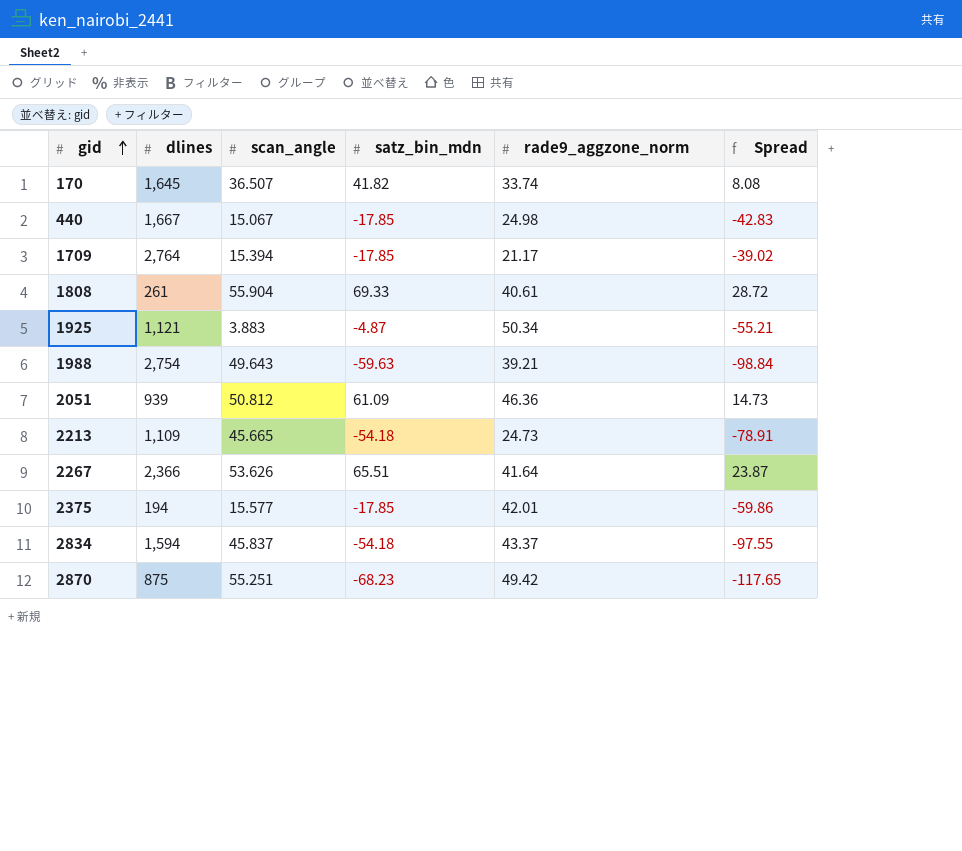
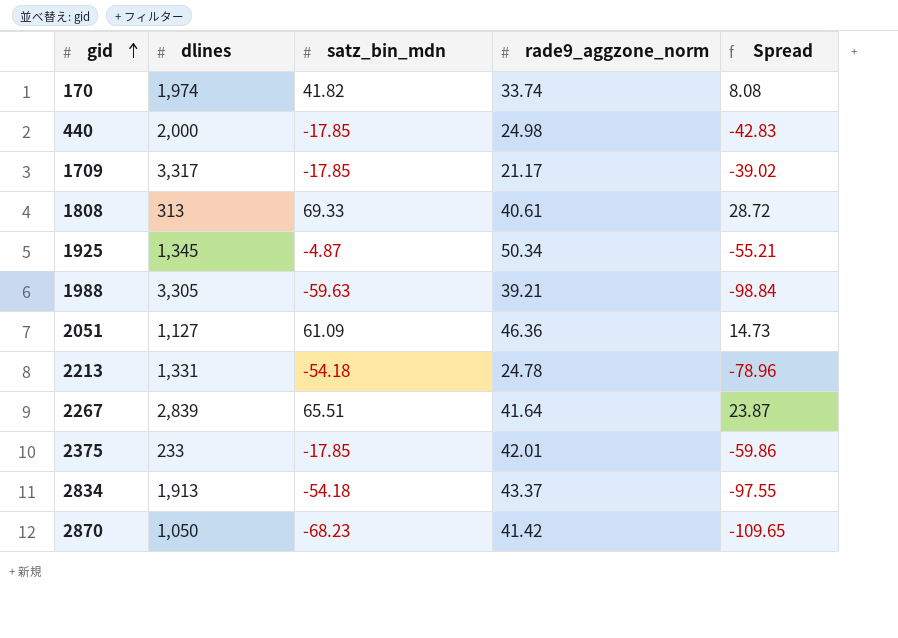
column scan_angle | position: 3 -> none
170 | dlines: 1,645 -> 1,974
440 | dlines: 1,667 -> 2,000
1709 | dlines: 2,764 -> 3,317
1808 | dlines: 261 -> 313
1925 | dlines: 1,121 -> 1,345
1988 | dlines: 2,754 -> 3,305
2051 | dlines: 939 -> 1,127
2213 | dlines: 1,109 -> 1,331
2213 | rade9_aggzone_norm: 24.73 -> 24.78
2213 | Spread: -78.91 -> -78.96
2267 | dlines: 2,366 -> 2,839
2375 | dlines: 194 -> 233
2834 | dlines: 1,594 -> 1,913
2870 | dlines: 875 -> 1,050
2870 | rade9_aggzone_norm: 49.42 -> 41.42
2870 | Spread: -117.65 -> -109.65

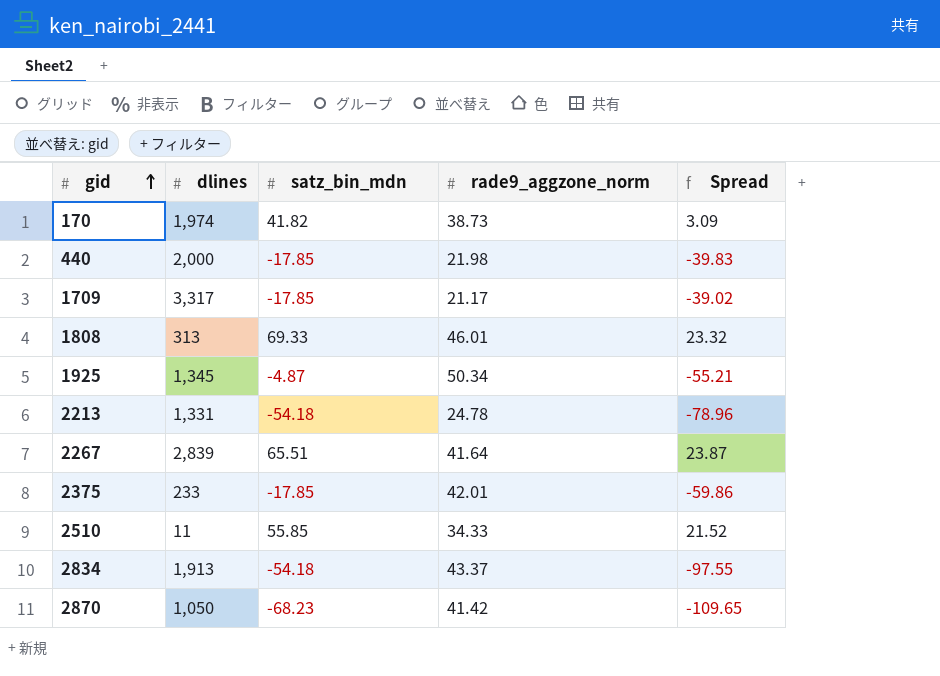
row 1988: 3,305 | -59.63 | 39.21 | -98.84 -> none
row 2051: 1,127 | 61.09 | 46.36 | 14.73 -> none
170 | rade9_aggzone_norm: 33.74 -> 38.73
170 | Spread: 8.08 -> 3.09
440 | rade9_aggzone_norm: 24.98 -> 21.98
440 | Spread: -42.83 -> -39.83
1808 | rade9_aggzone_norm: 40.61 -> 46.01
1808 | Spread: 28.72 -> 23.32
row 2510: none -> 11 | 55.85 | 34.33 | 21.52

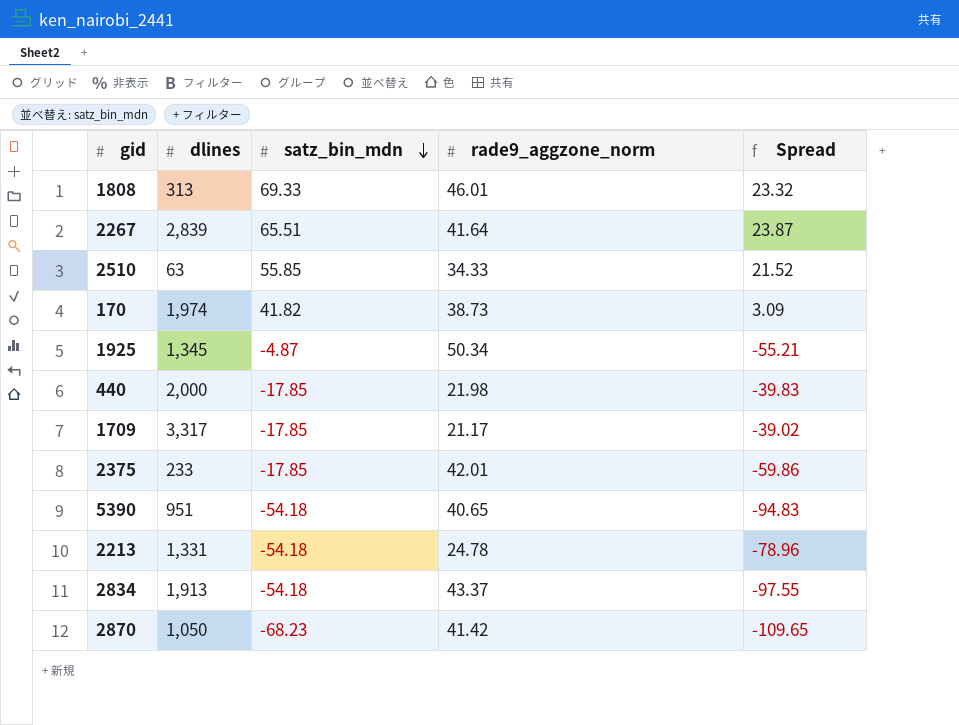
row order: gid ascending -> satz_bin_mdn descending
2510 | dlines: 11 -> 63
row 5390: none -> 951 | -54.18 | 40.65 | -94.83

